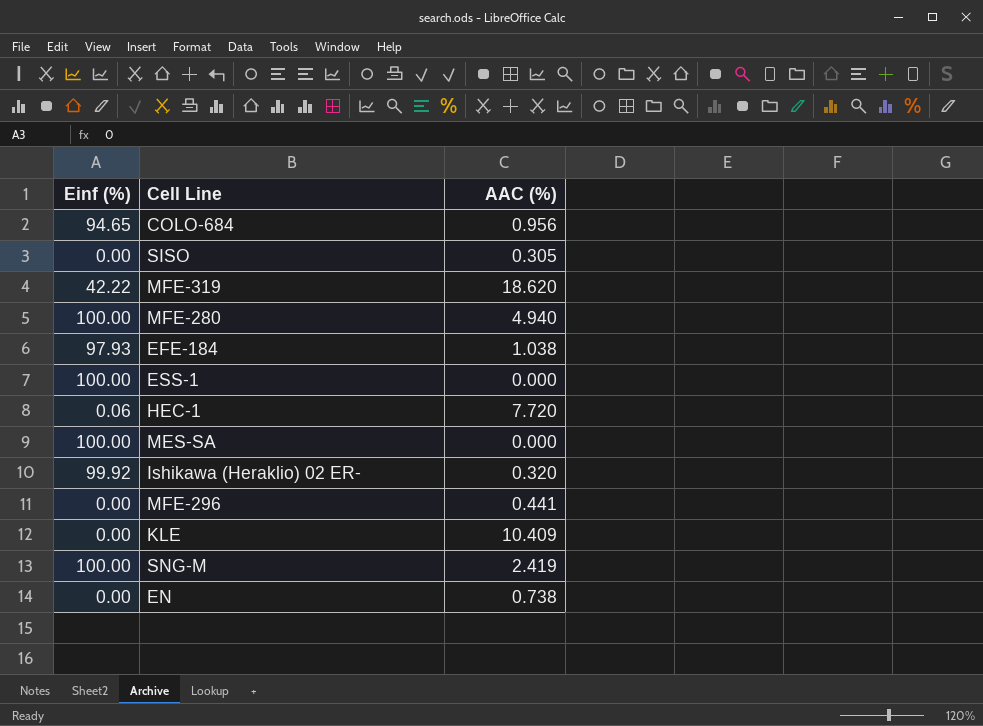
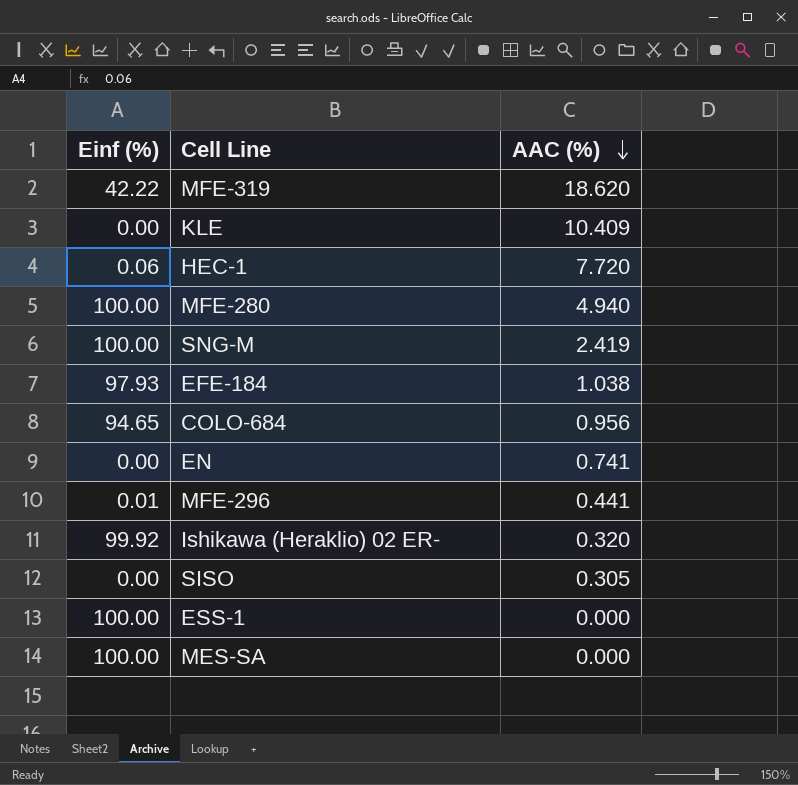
row order: none -> AAC (%) descending
EN | AAC (%): 0.738 -> 0.741
MFE-296 | Einf (%): 0.00 -> 0.01

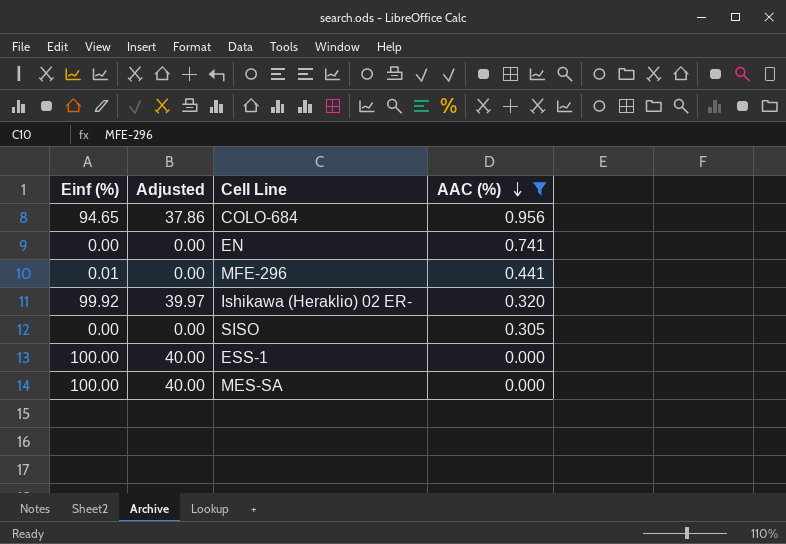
filter: none -> AAC (%) <= 0.956
column Adjusted | formula: none -> [Einf (%)] * 0.4

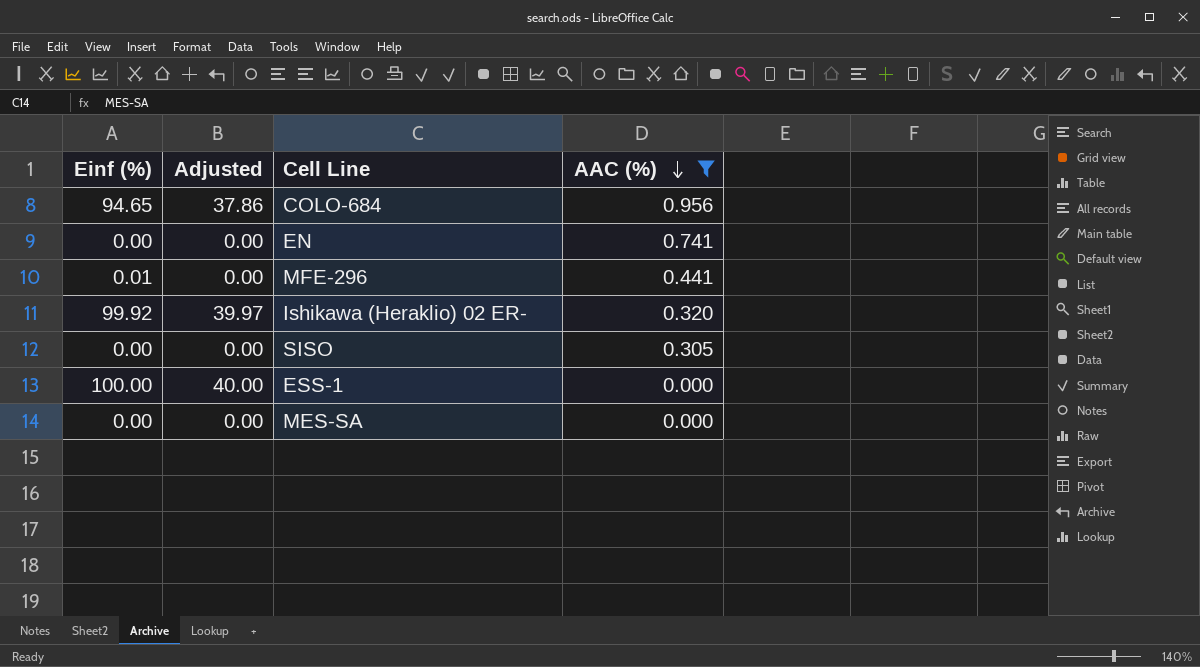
MES-SA | Einf (%): 100.00 -> 0.00
MES-SA | Adjusted: 40.00 -> 0.00

